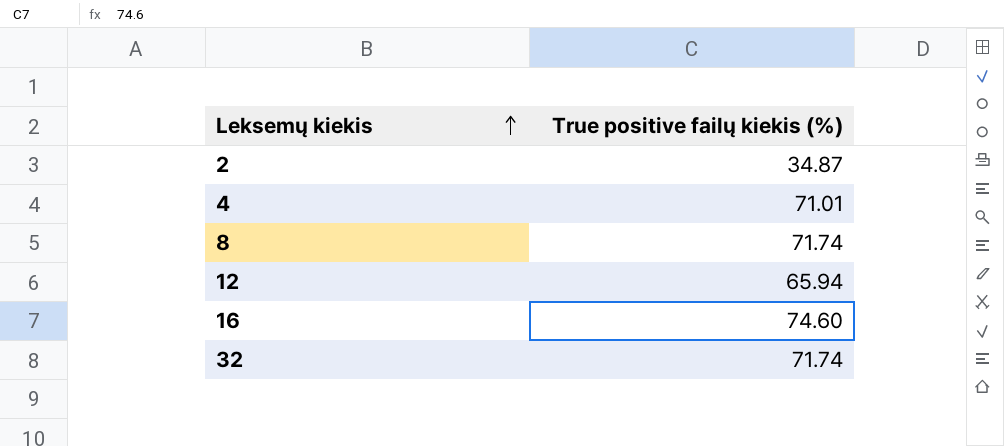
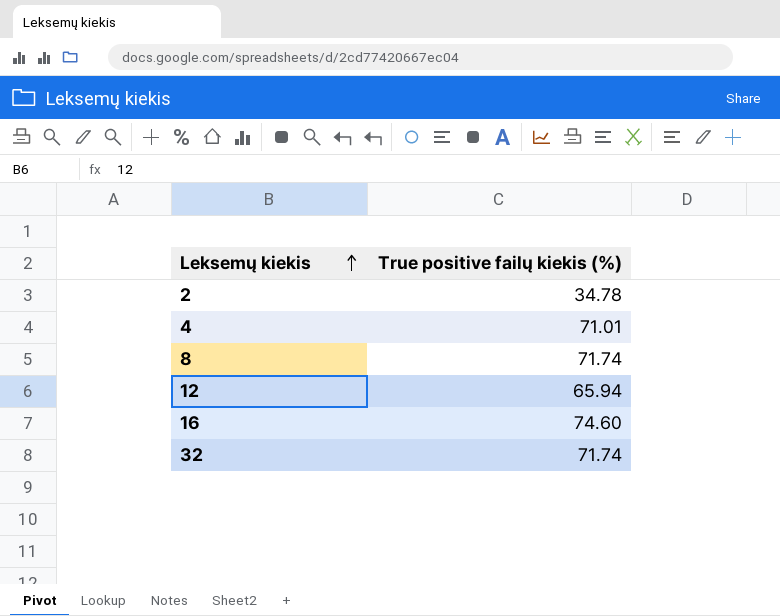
2 | True positive failų kiekis (%): 34.87 -> 34.78

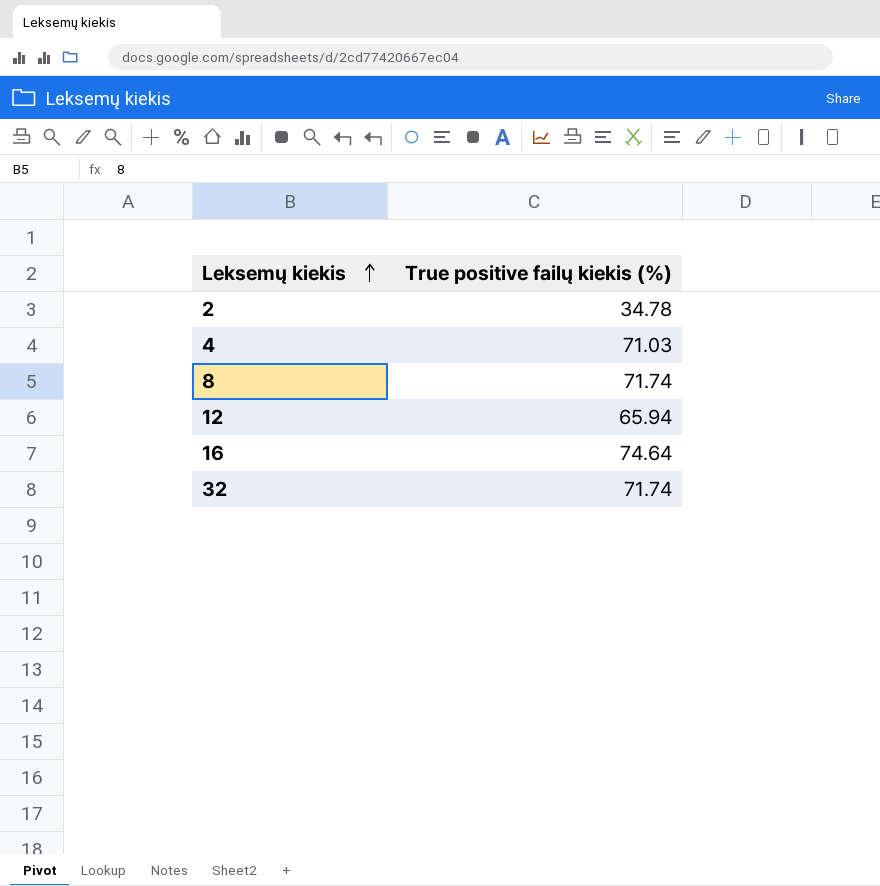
4 | True positive failų kiekis (%): 71.01 -> 71.03
16 | True positive failų kiekis (%): 74.60 -> 74.64

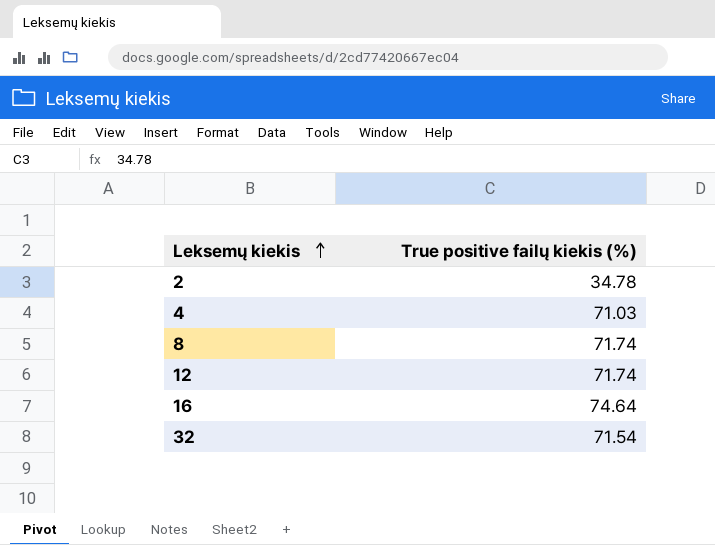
12 | True positive failų kiekis (%): 65.94 -> 71.74
32 | True positive failų kiekis (%): 71.74 -> 71.54

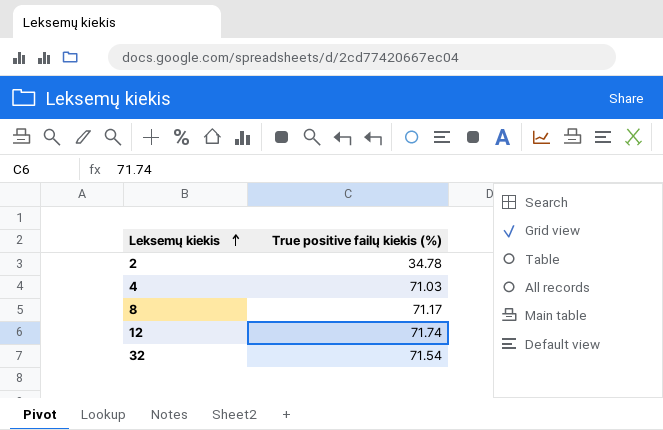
row 16: 74.64 -> none
8 | True positive failų kiekis (%): 71.74 -> 71.17

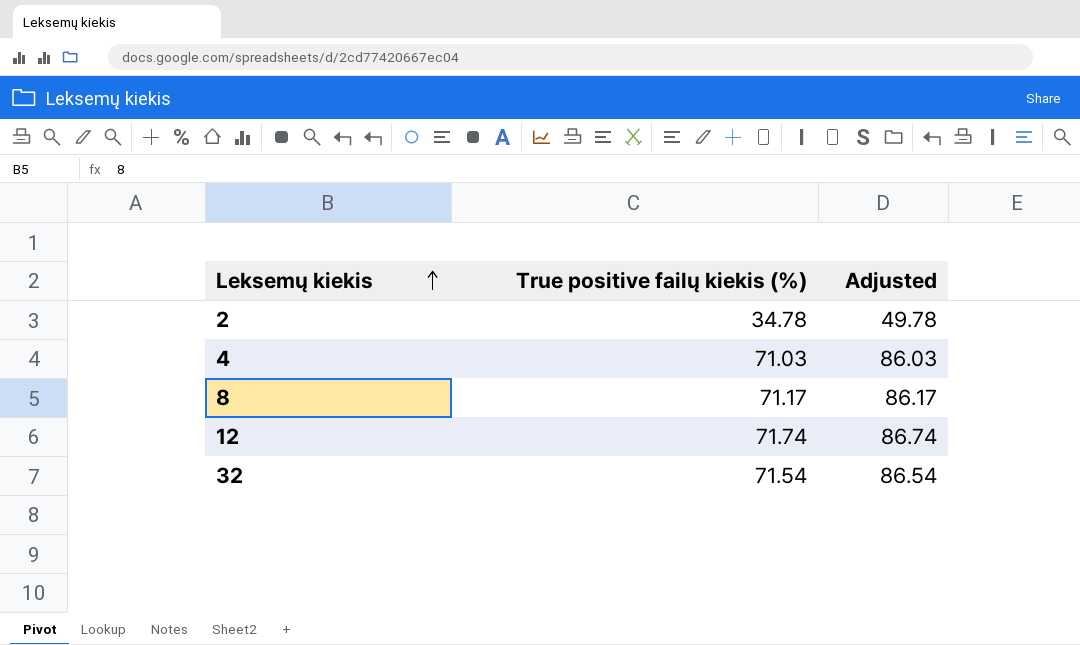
column Adjusted | formula: none -> [True positive failų kiekis (%)] + 15

